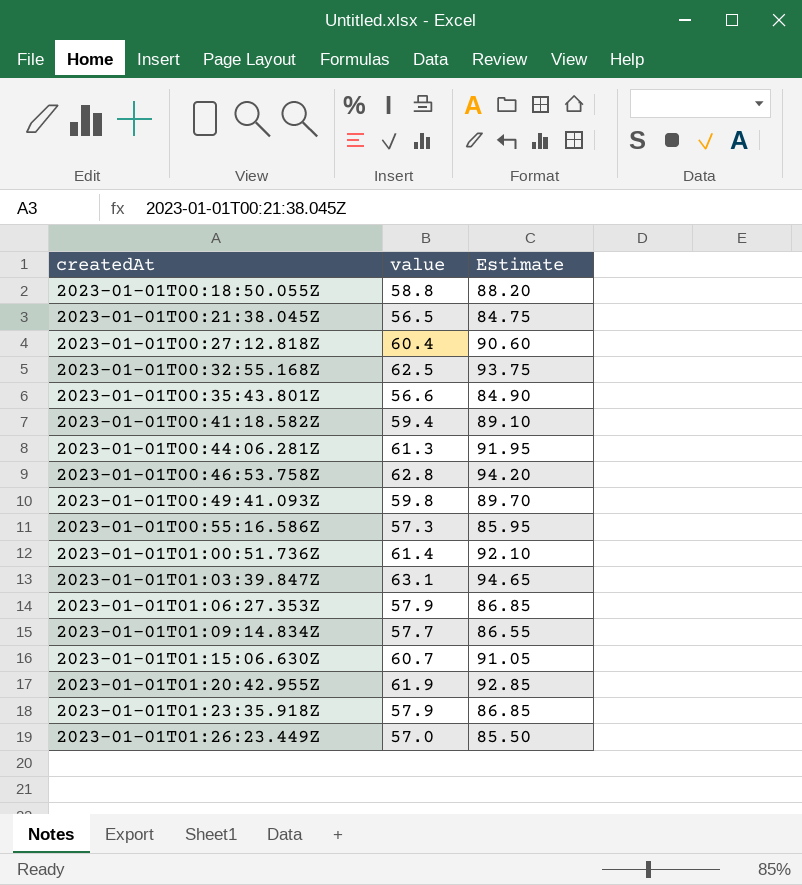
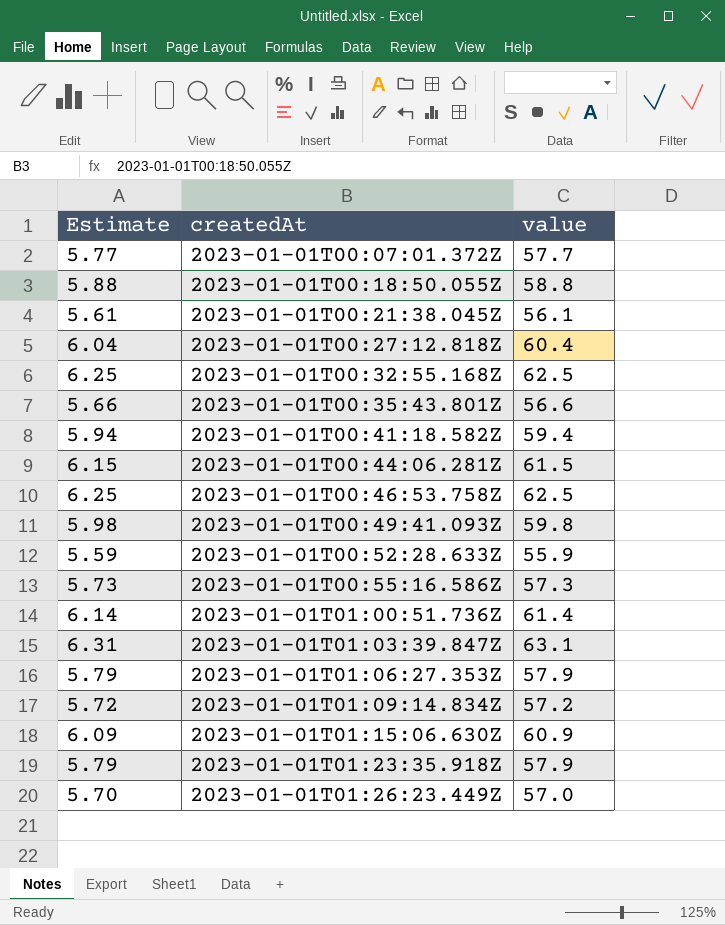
column Estimate | formula: [value] * 1.5 -> [value] * 0.1
column Estimate | position: 3 -> 1
row 2023-01-01T01:20:42.955Z: 61.9 | 92.85 -> none
row 2023-01-01T00:07:01.372Z: none -> 5.77 | 57.7
2023-01-01T00:21:38.045Z | value: 56.5 -> 56.1
2023-01-01T00:44:06.281Z | value: 61.3 -> 61.5
2023-01-01T00:46:53.758Z | value: 62.8 -> 62.5
row 2023-01-01T00:52:28.633Z: none -> 5.59 | 55.9
2023-01-01T01:09:14.834Z | value: 57.7 -> 57.2
2023-01-01T01:15:06.630Z | value: 60.7 -> 60.9

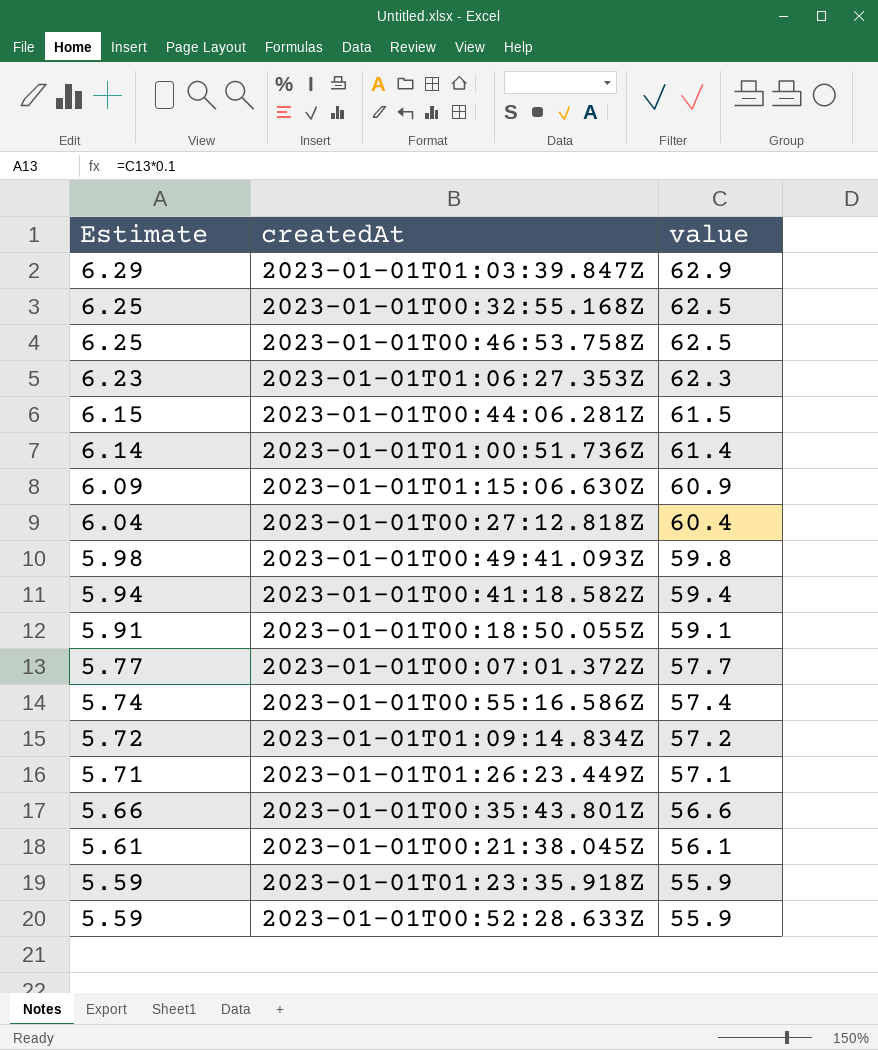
row order: createdAt ascending -> Estimate descending
2023-01-01T01:03:39.847Z | Estimate: 6.31 -> 6.29
2023-01-01T01:03:39.847Z | value: 63.1 -> 62.9
2023-01-01T01:06:27.353Z | Estimate: 5.79 -> 6.23
2023-01-01T01:06:27.353Z | value: 57.9 -> 62.3
2023-01-01T00:18:50.055Z | Estimate: 5.88 -> 5.91
2023-01-01T00:18:50.055Z | value: 58.8 -> 59.1
2023-01-01T00:55:16.586Z | Estimate: 5.73 -> 5.74
2023-01-01T00:55:16.586Z | value: 57.3 -> 57.4
2023-01-01T01:26:23.449Z | Estimate: 5.70 -> 5.71
2023-01-01T01:26:23.449Z | value: 57.0 -> 57.1
2023-01-01T01:23:35.918Z | Estimate: 5.79 -> 5.59
2023-01-01T01:23:35.918Z | value: 57.9 -> 55.9

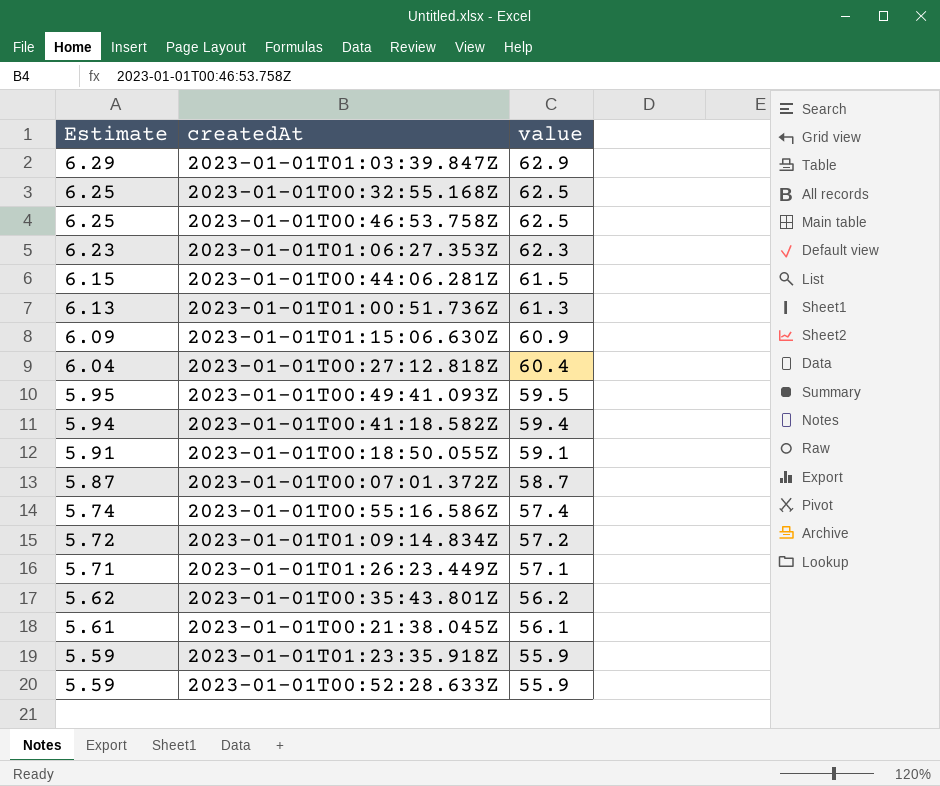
2023-01-01T01:00:51.736Z | Estimate: 6.14 -> 6.13
2023-01-01T01:00:51.736Z | value: 61.4 -> 61.3
2023-01-01T00:49:41.093Z | Estimate: 5.98 -> 5.95
2023-01-01T00:49:41.093Z | value: 59.8 -> 59.5
2023-01-01T00:07:01.372Z | Estimate: 5.77 -> 5.87
2023-01-01T00:07:01.372Z | value: 57.7 -> 58.7
2023-01-01T00:35:43.801Z | Estimate: 5.66 -> 5.62
2023-01-01T00:35:43.801Z | value: 56.6 -> 56.2

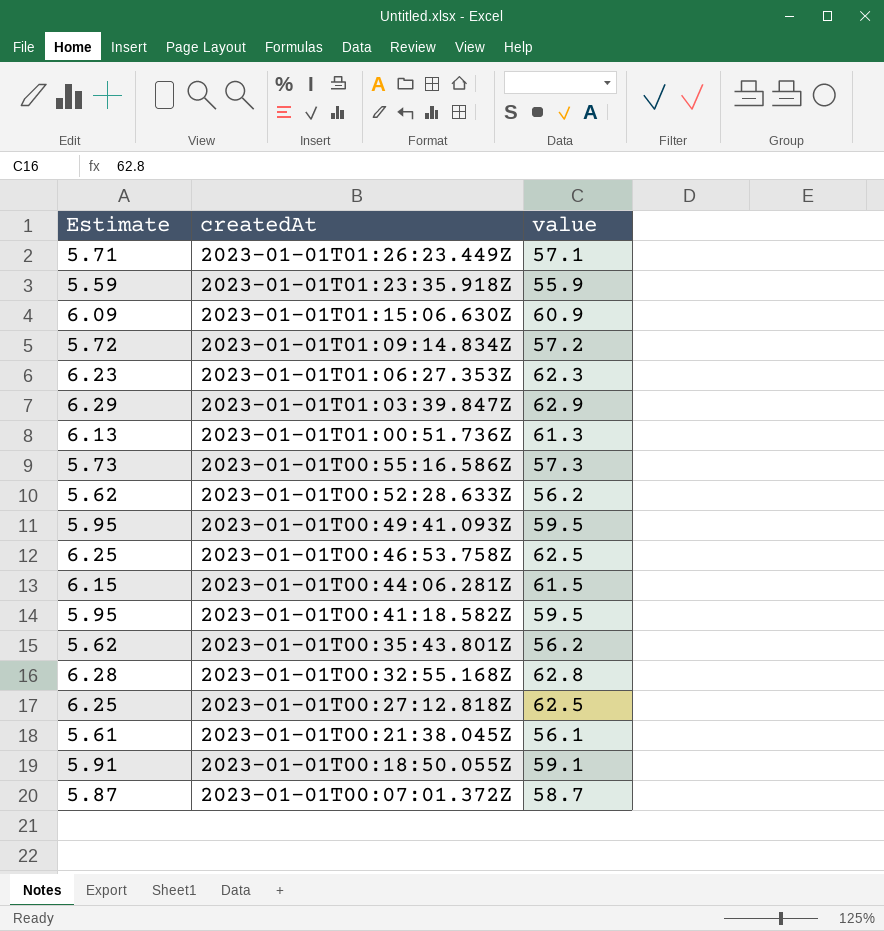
row order: Estimate descending -> createdAt descending
2023-01-01T00:55:16.586Z | Estimate: 5.74 -> 5.73
2023-01-01T00:55:16.586Z | value: 57.4 -> 57.3
2023-01-01T00:52:28.633Z | Estimate: 5.59 -> 5.62
2023-01-01T00:52:28.633Z | value: 55.9 -> 56.2
2023-01-01T00:41:18.582Z | Estimate: 5.94 -> 5.95
2023-01-01T00:41:18.582Z | value: 59.4 -> 59.5
2023-01-01T00:32:55.168Z | Estimate: 6.25 -> 6.28
2023-01-01T00:32:55.168Z | value: 62.5 -> 62.8
2023-01-01T00:27:12.818Z | Estimate: 6.04 -> 6.25
2023-01-01T00:27:12.818Z | value: 60.4 -> 62.5

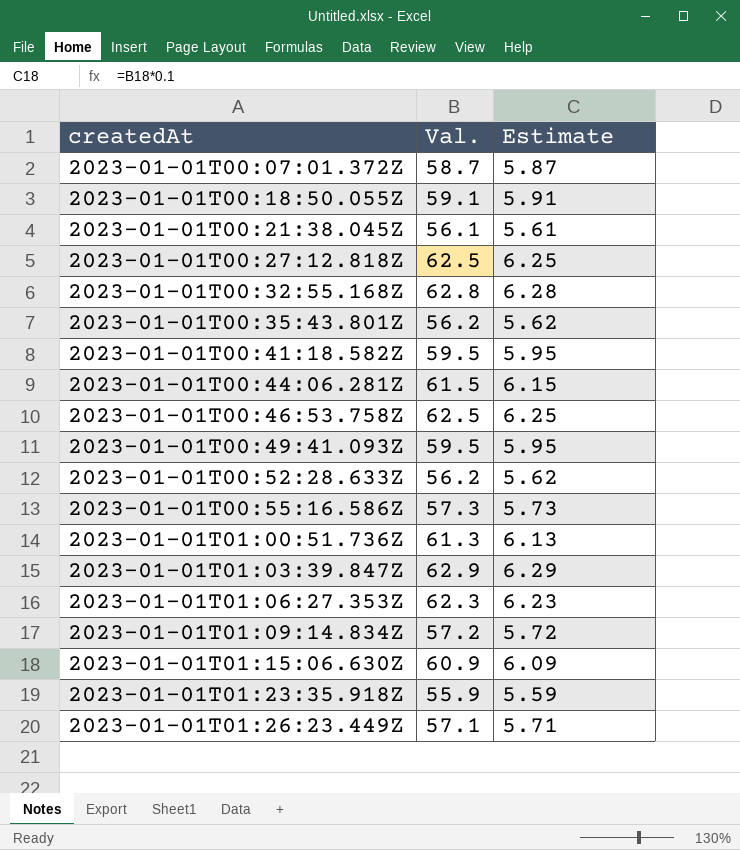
row order: createdAt descending -> createdAt ascending
column name: value -> Val.
column Estimate | position: 1 -> 3

